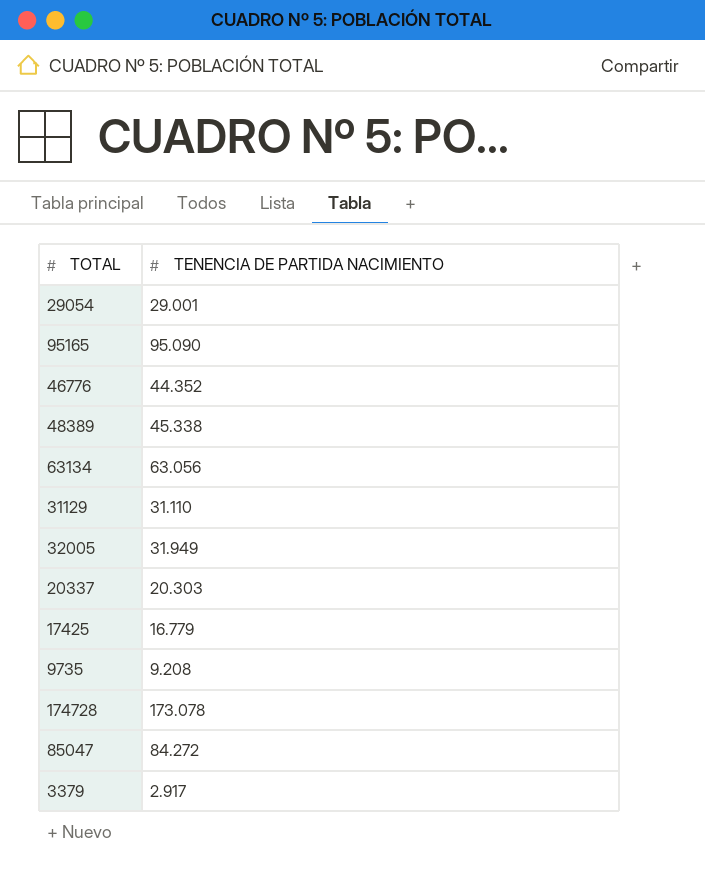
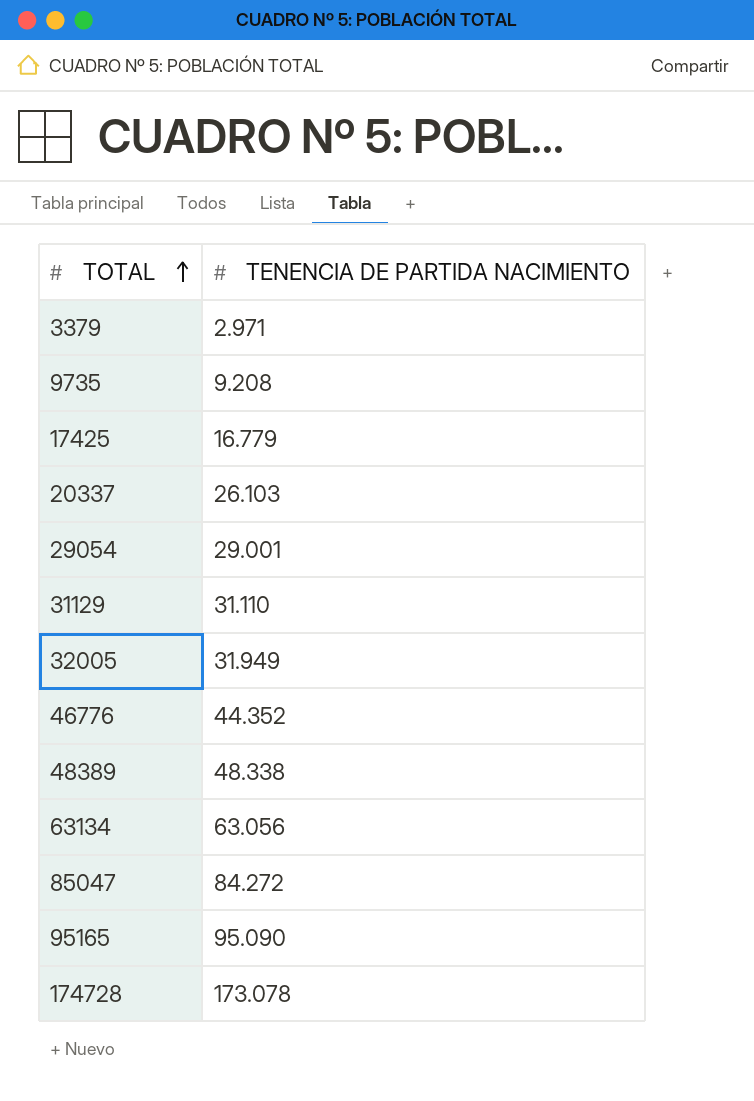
row order: none -> TOTAL ascending
3379 | TENENCIA DE PARTIDA NACIMIENTO: 2.917 -> 2.971
20337 | TENENCIA DE PARTIDA NACIMIENTO: 20.303 -> 26.103
48389 | TENENCIA DE PARTIDA NACIMIENTO: 45.338 -> 48.338

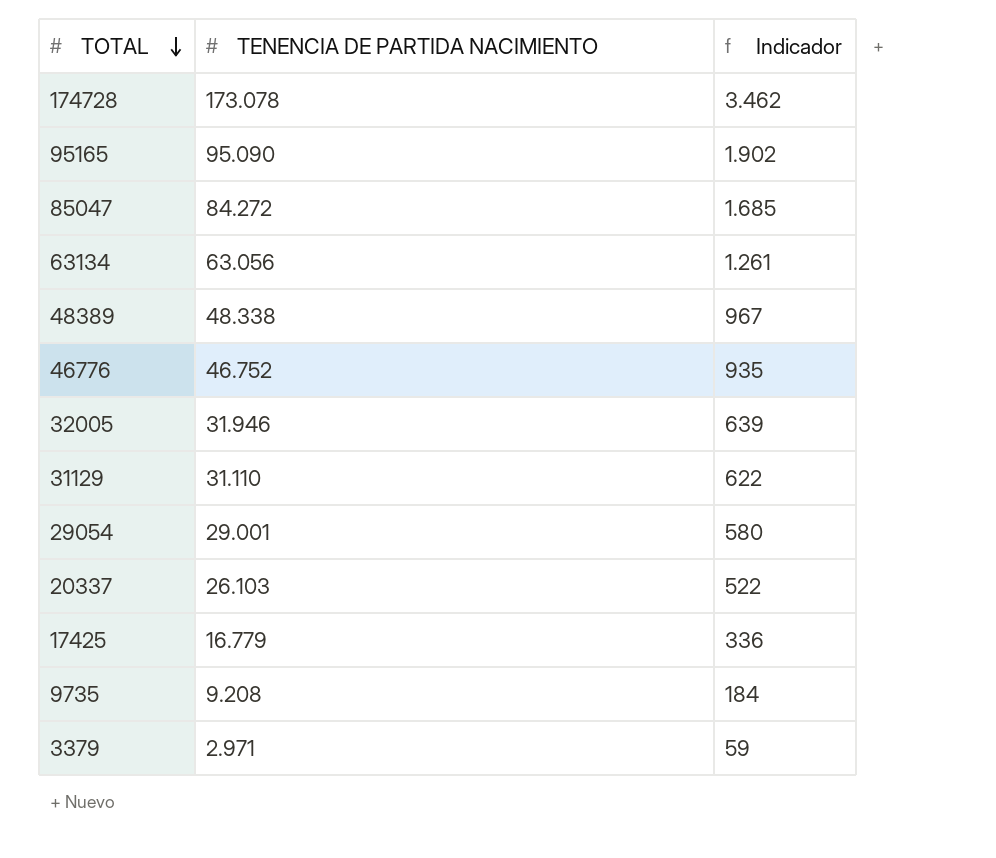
row order: TOTAL ascending -> TOTAL descending
column Indicador | formula: none -> [TENENCIA DE PARTIDA NACIMIENTO] * 0,02
46776 | TENENCIA DE PARTIDA NACIMIENTO: 44.352 -> 46.752
32005 | TENENCIA DE PARTIDA NACIMIENTO: 31.949 -> 31.946

